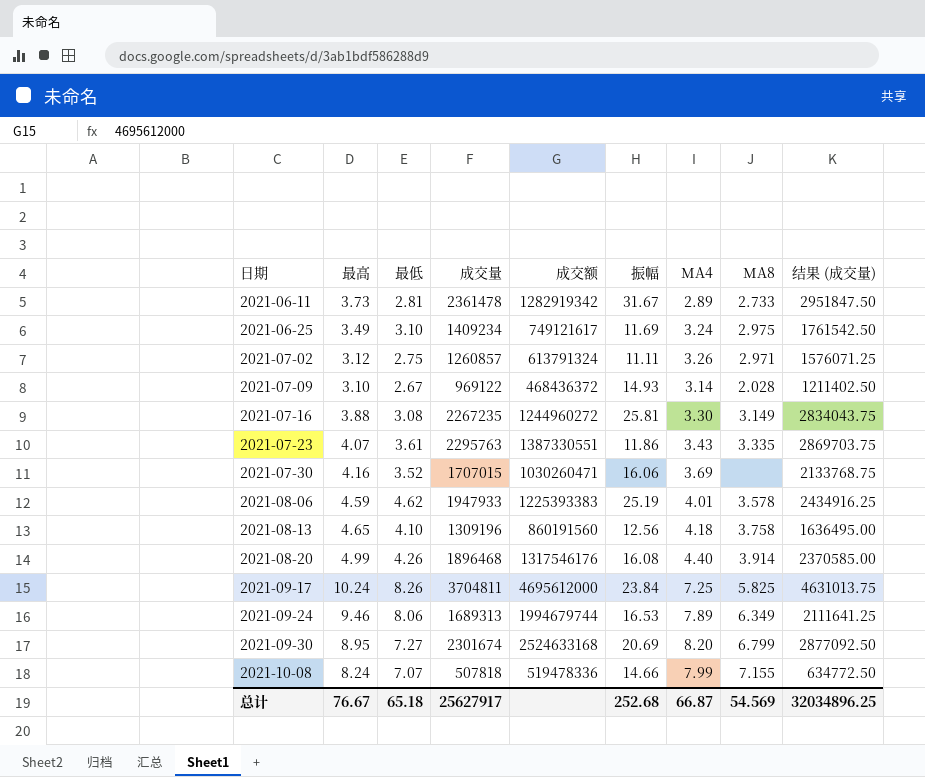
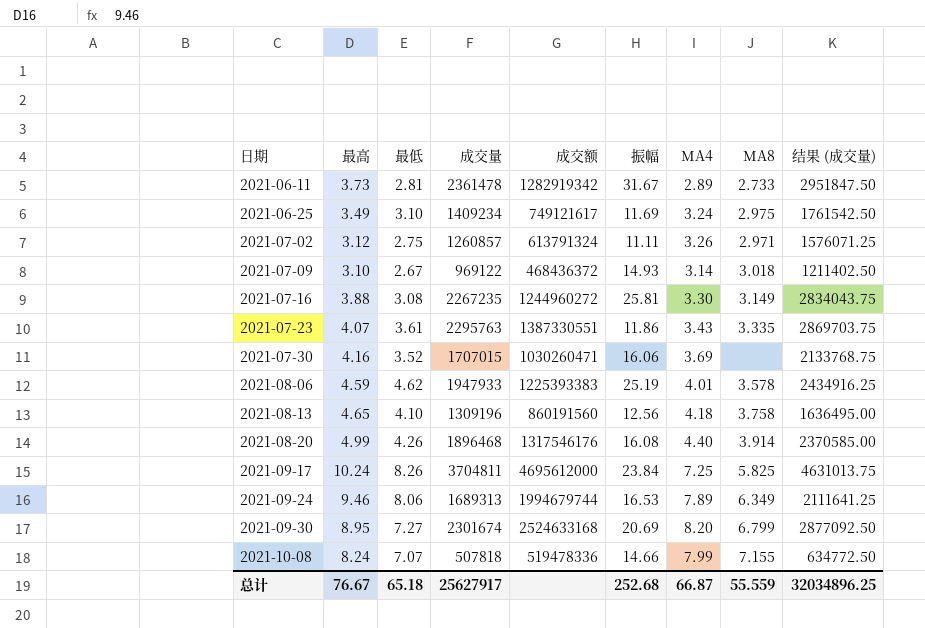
2021-07-09 | MA8: 2.028 -> 3.018
总计 | MA8: 54.569 -> 55.559

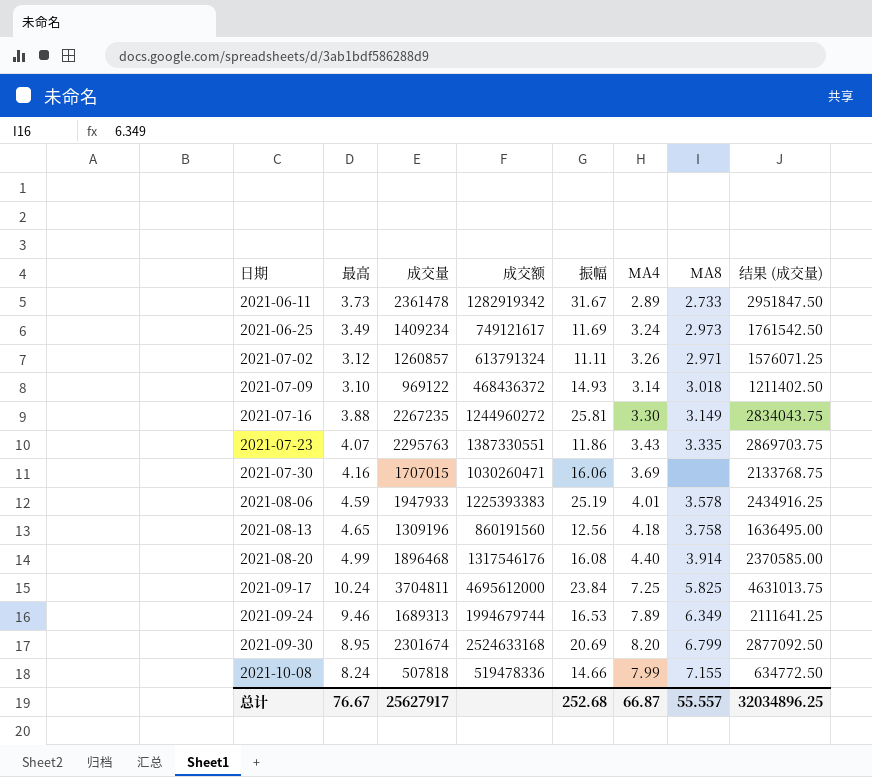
column 最低 | position: 3 -> none
2021-06-25 | MA8: 2.975 -> 2.973
总计 | MA8: 55.559 -> 55.557

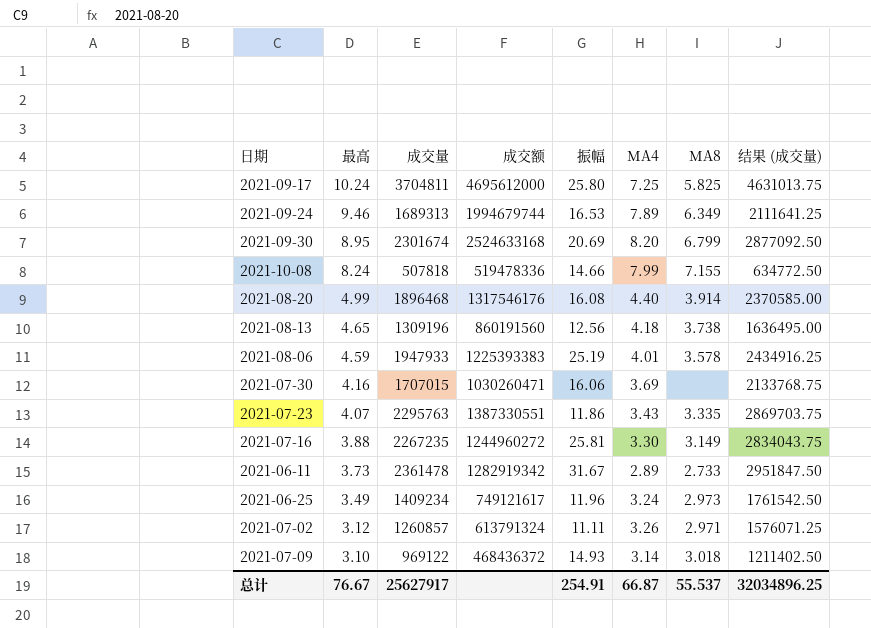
row order: 日期 ascending -> 最高 descending
2021-09-17 | 振幅: 23.84 -> 25.80
2021-08-13 | MA8: 3.758 -> 3.738
2021-06-25 | 振幅: 11.69 -> 11.96
总计 | 振幅: 252.68 -> 254.91
总计 | MA8: 55.557 -> 55.537

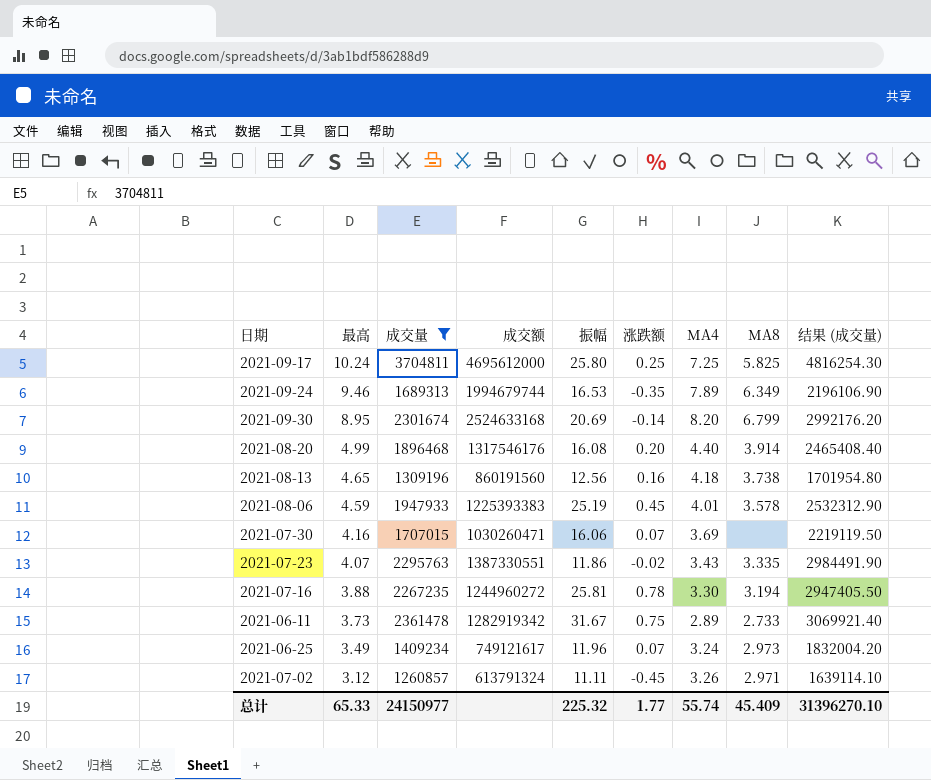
filter: none -> 成交量 >= 1260857
column 涨跌额 | position: none -> 6
column 结果 (成交量) | formula: [成交量] * 1.25 -> [成交量] * 1.3
2021-07-16 | MA8: 3.149 -> 3.194
总计 | 最高: 76.67 -> 65.33
总计 | 成交量: 25627917 -> 24150977
总计 | 振幅: 254.91 -> 225.32
总计 | MA4: 66.87 -> 55.74
总计 | MA8: 55.537 -> 45.409
总计 | 结果 (成交量): 32034896.25 -> 31396270.10

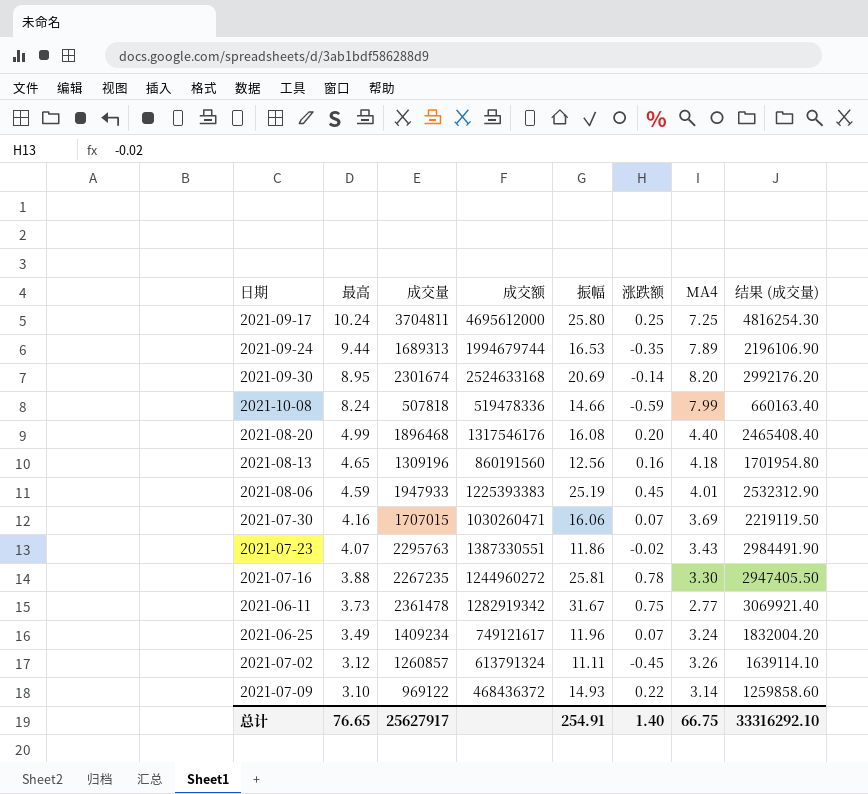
filter: 成交量 >= 1260857 -> none
column MA8 | position: 8 -> none
2021-09-24 | 最高: 9.46 -> 9.44
2021-06-11 | MA4: 2.89 -> 2.77
总计 | 最高: 65.33 -> 76.65
总计 | 成交量: 24150977 -> 25627917
总计 | 振幅: 225.32 -> 254.91
总计 | 涨跌额: 1.77 -> 1.40
总计 | MA4: 55.74 -> 66.75
总计 | 结果 (成交量): 31396270.10 -> 33316292.10

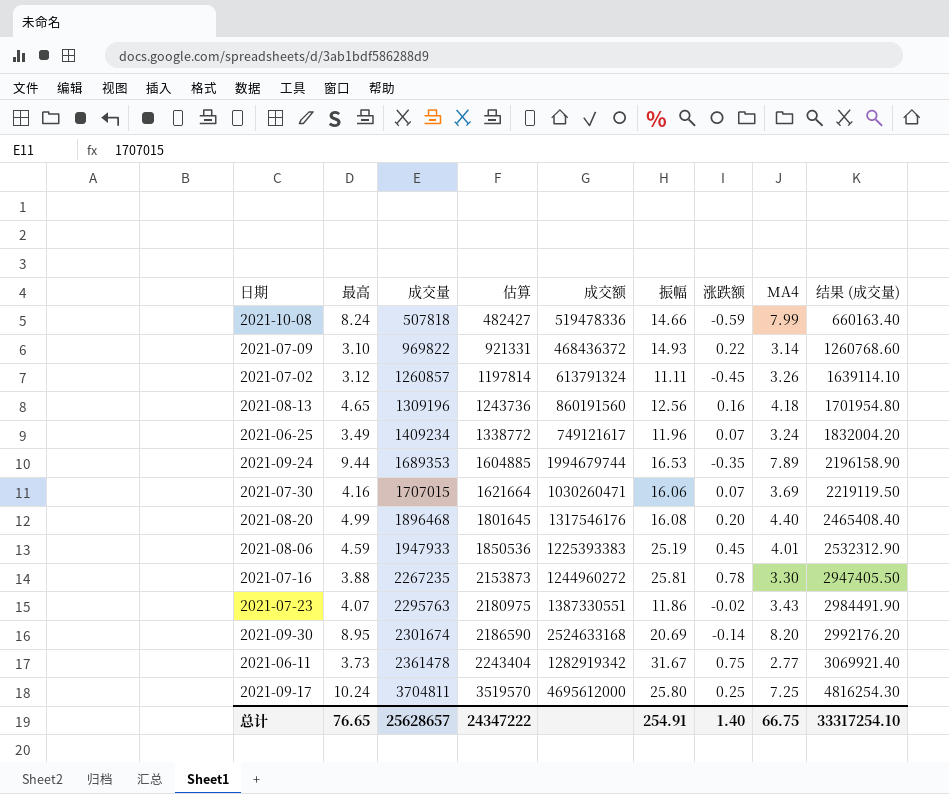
row order: 最高 descending -> 成交量 ascending
column 估算 | formula: none -> [成交量] * 0.95
2021-07-09 | 成交量: 969122 -> 969822
2021-07-09 | 结果 (成交量): 1259858.60 -> 1260768.60
2021-09-24 | 成交量: 1689313 -> 1689353
2021-09-24 | 结果 (成交量): 2196106.90 -> 2196158.90
总计 | 成交量: 25627917 -> 25628657
总计 | 结果 (成交量): 33316292.10 -> 33317254.10

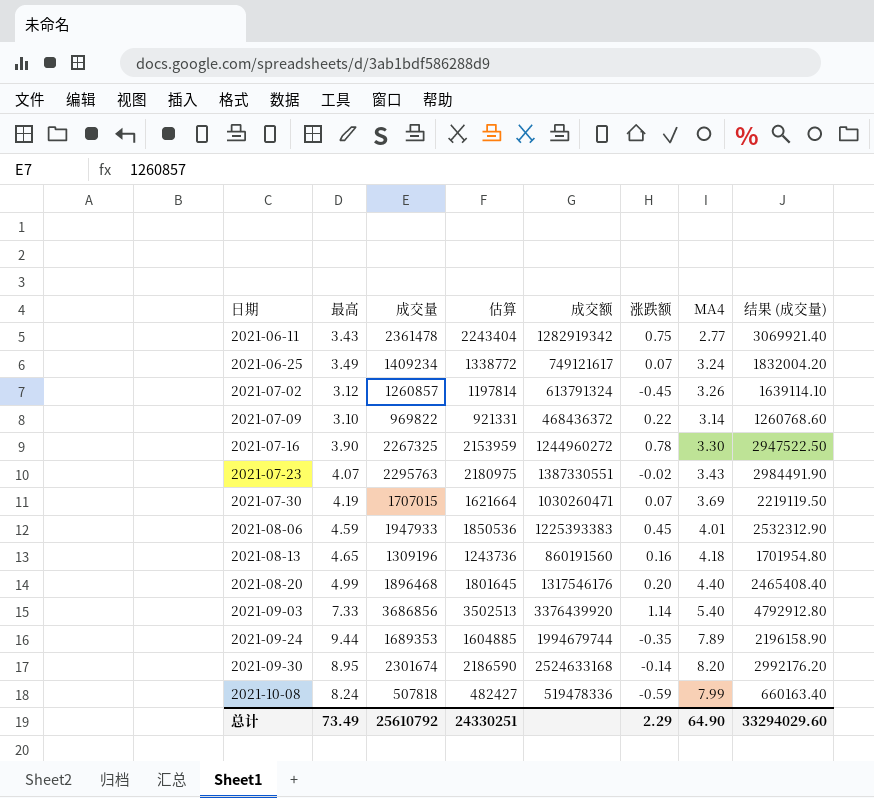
row order: 成交量 ascending -> 日期 ascending
column 振幅 | position: 6 -> none
row 2021-09-17: 10.24 | 3704811 | 3519570 | 4695612000 | 25.80 | 0.25 | 7.25 | 4816254.30 -> none
2021-06-11 | 最高: 3.73 -> 3.43
2021-07-16 | 最高: 3.88 -> 3.90
2021-07-16 | 成交量: 2267235 -> 2267325
2021-07-16 | 估算: 2153873 -> 2153959
2021-07-16 | 结果 (成交量): 2947405.50 -> 2947522.50
2021-07-30 | 最高: 4.16 -> 4.19
row 2021-09-03: none -> 7.33 | 3686856 | 3502513 | 3376439920 | 1.14 | 5.40 | 4792912.80
总计 | 最高: 76.65 -> 73.49
总计 | 成交量: 25628657 -> 25610792
总计 | 估算: 24347222 -> 24330251
总计 | 涨跌额: 1.40 -> 2.29
总计 | MA4: 66.75 -> 64.90
总计 | 结果 (成交量): 33317254.10 -> 33294029.60

